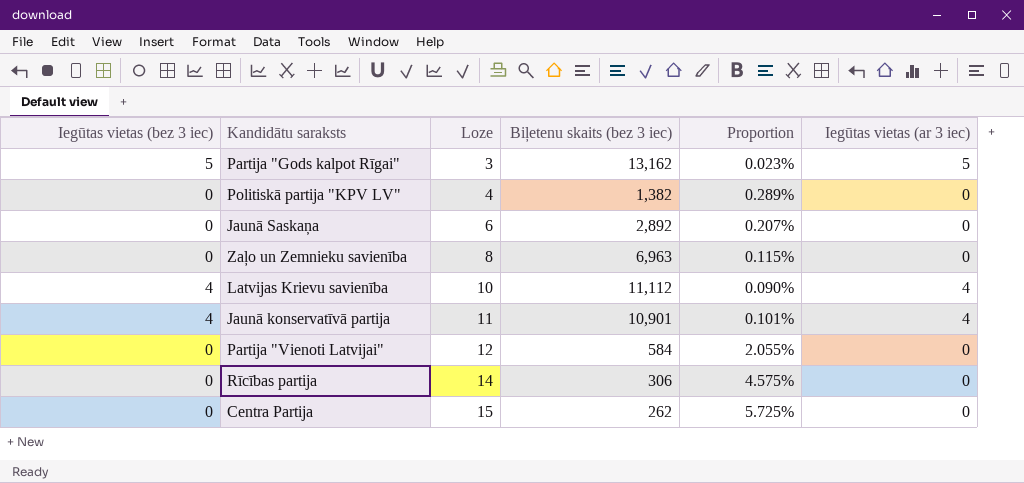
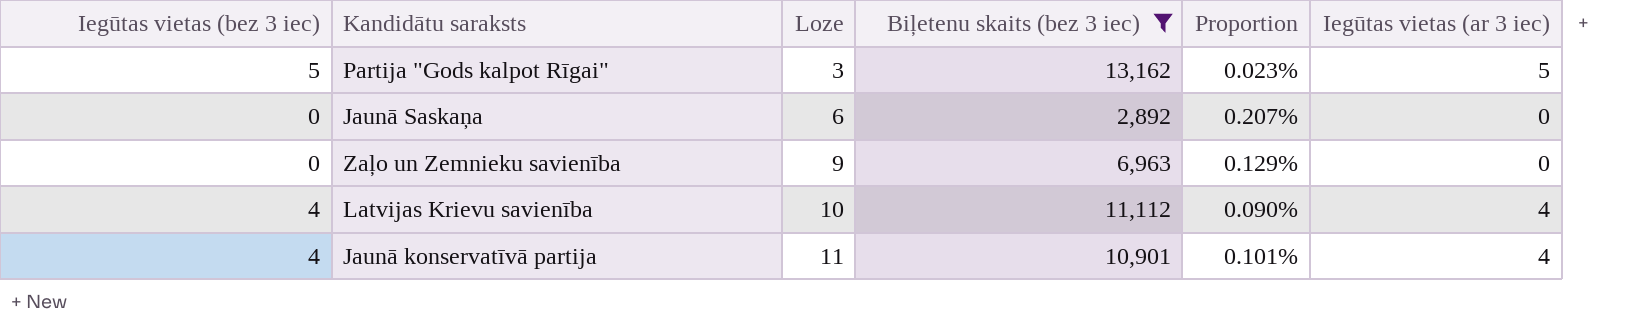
filter: none -> Biļetenu skaits (bez 3 iec) >= 2,892
Zaļo un Zemnieku savienība | Loze: 8 -> 9
Zaļo un Zemnieku savienība | Proportion: 0.115% -> 0.129%

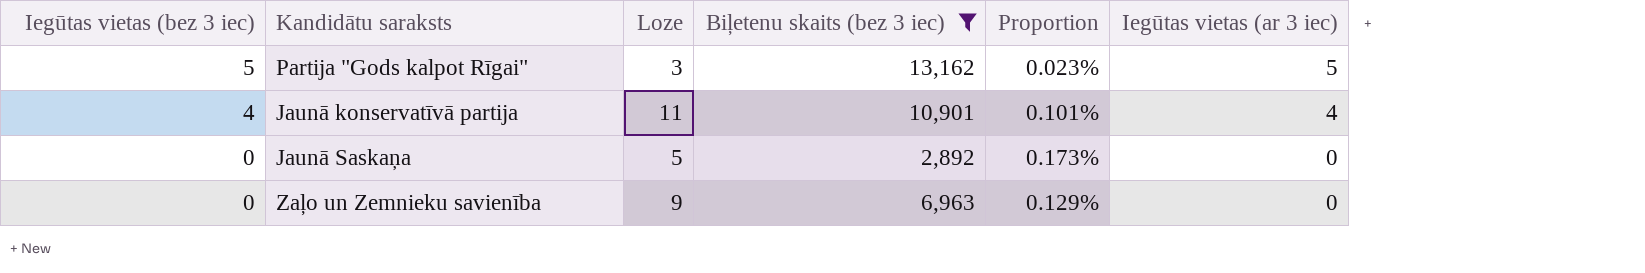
row order: Loze ascending -> Iegūtas vietas (bez 3 iec) descending
row Latvijas Krievu savienība: 4 | 10 | 11,112 | 0.090% | 4 -> none
Jaunā Saskaņa | Loze: 6 -> 5
Jaunā Saskaņa | Proportion: 0.207% -> 0.173%

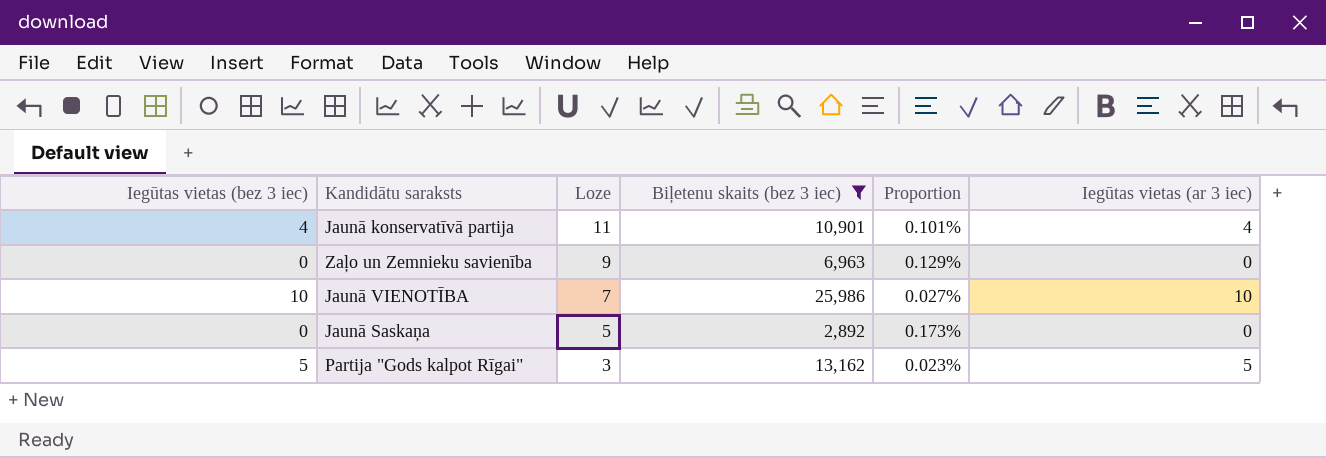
row order: Iegūtas vietas (bez 3 iec) descending -> Loze descending
row Jaunā VIENOTĪBA: none -> 10 | 7 | 25,986 | 0.027% | 10

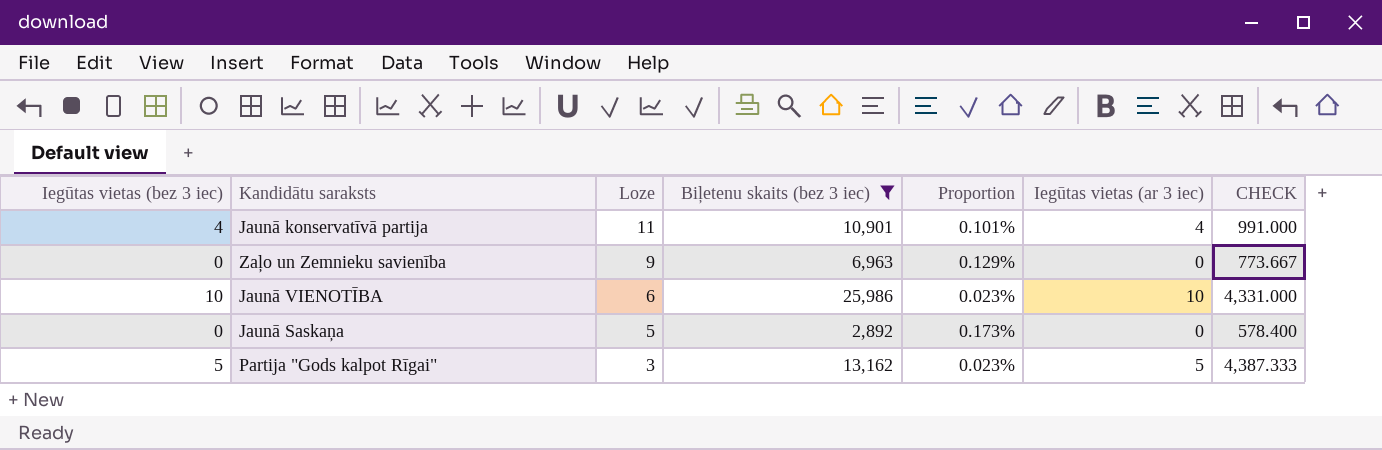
column CHECK | formula: none -> [Biļetenu skaits (bez 3 iec)] / [Loze]
Jaunā VIENOTĪBA | Loze: 7 -> 6
Jaunā VIENOTĪBA | Proportion: 0.027% -> 0.023%

